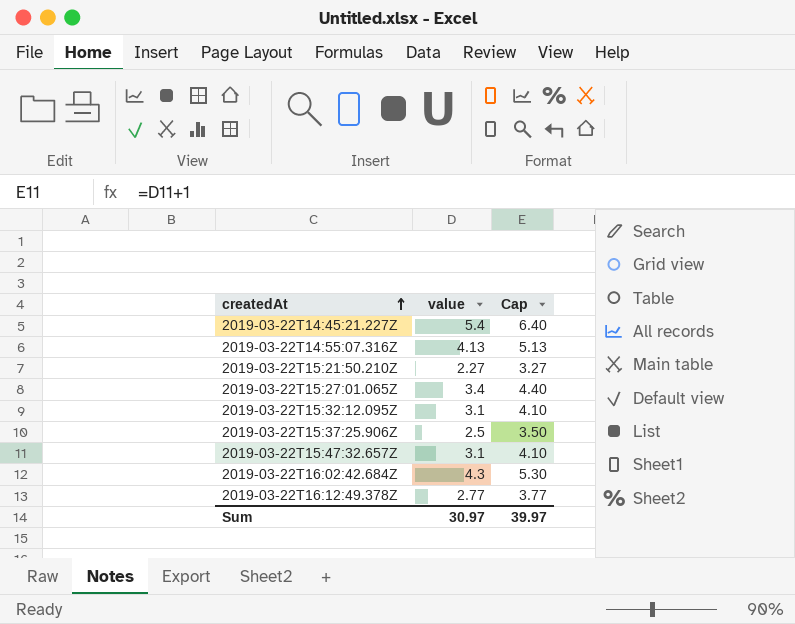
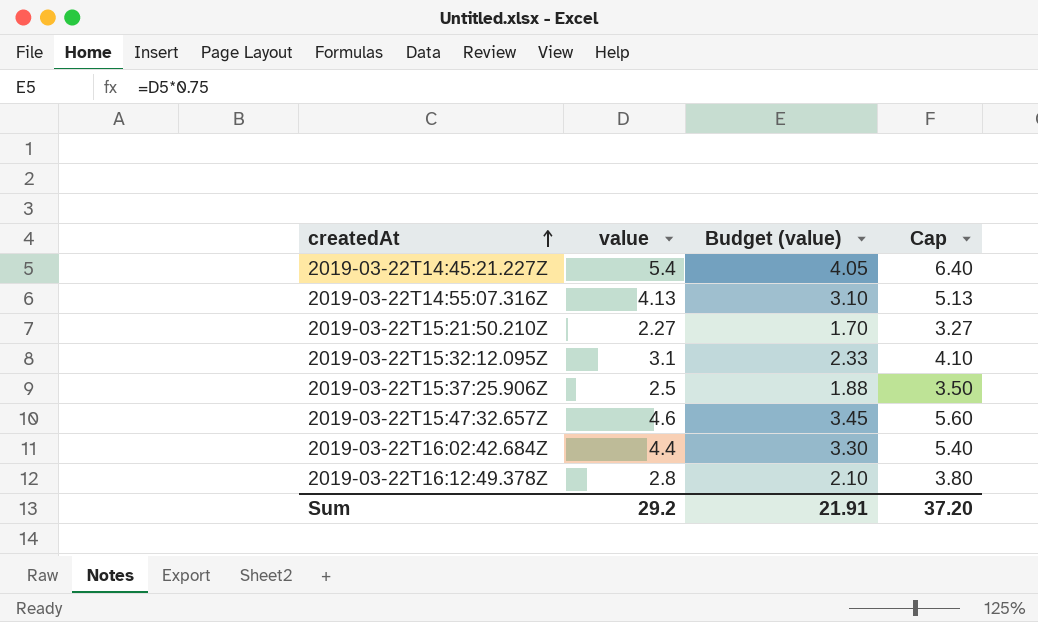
column Budget (value) | formula: none -> [value] * 0.75
row 2019-03-22T15:27:01.065Z: 3.4 | 4.40 -> none
2019-03-22T15:47:32.657Z | value: 3.1 -> 4.6
2019-03-22T15:47:32.657Z | Cap: 4.10 -> 5.60
2019-03-22T16:02:42.684Z | value: 4.3 -> 4.4
2019-03-22T16:02:42.684Z | Cap: 5.30 -> 5.40
2019-03-22T16:12:49.378Z | value: 2.77 -> 2.8
2019-03-22T16:12:49.378Z | Cap: 3.77 -> 3.80
Sum | value: 30.97 -> 29.2
Sum | Cap: 39.97 -> 37.20

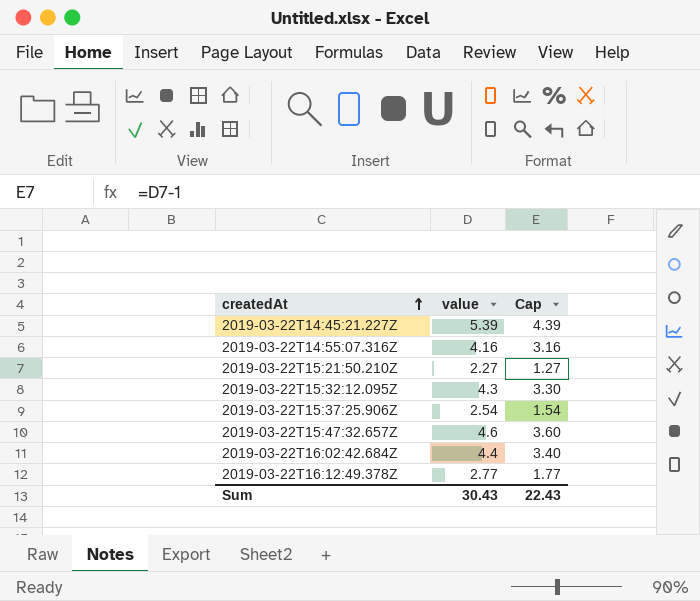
column Budget (value) | formula: [value] * 0.75 -> none
column Cap | formula: [value] + 1 -> [value] - 1
2019-03-22T14:45:21.227Z | value: 5.4 -> 5.39
2019-03-22T14:55:07.316Z | value: 4.13 -> 4.16
2019-03-22T15:32:12.095Z | value: 3.1 -> 4.3
2019-03-22T15:37:25.906Z | value: 2.5 -> 2.54
2019-03-22T16:12:49.378Z | value: 2.8 -> 2.77
Sum | value: 29.2 -> 30.43
Sum | Cap: 37.20 -> 22.43

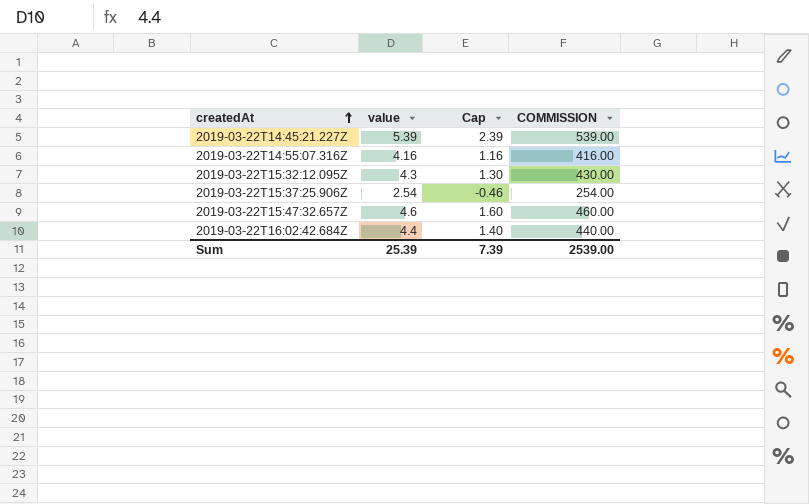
column Cap | formula: [value] - 1 -> [value] - 3
column COMMISSION | formula: none -> [value] * 100
row 2019-03-22T15:21:50.210Z: 2.27 | 1.27 -> none
row 2019-03-22T16:12:49.378Z: 2.77 | 1.77 -> none
Sum | value: 30.43 -> 25.39
Sum | Cap: 22.43 -> 7.39

